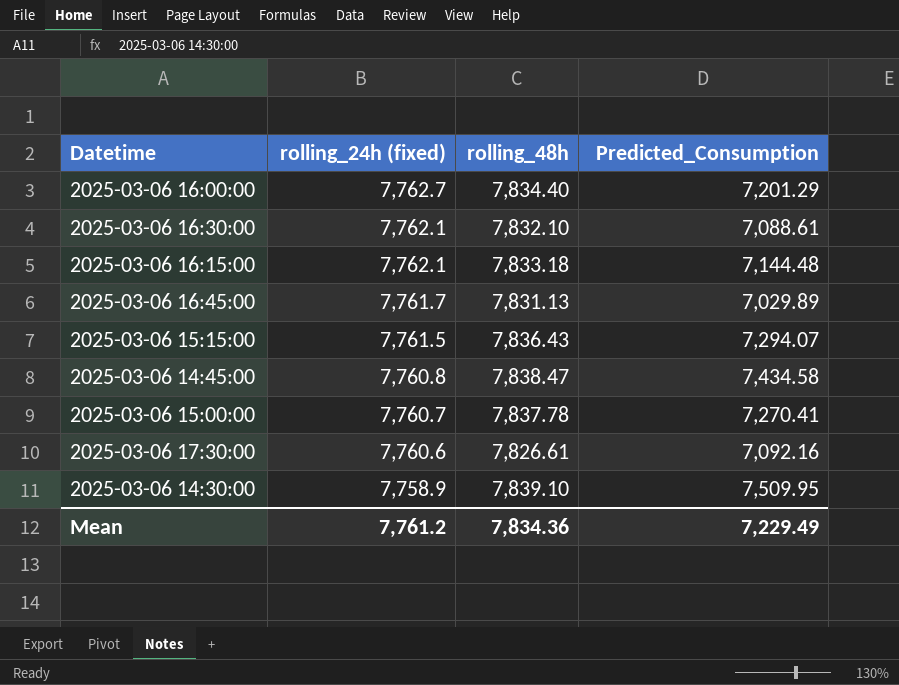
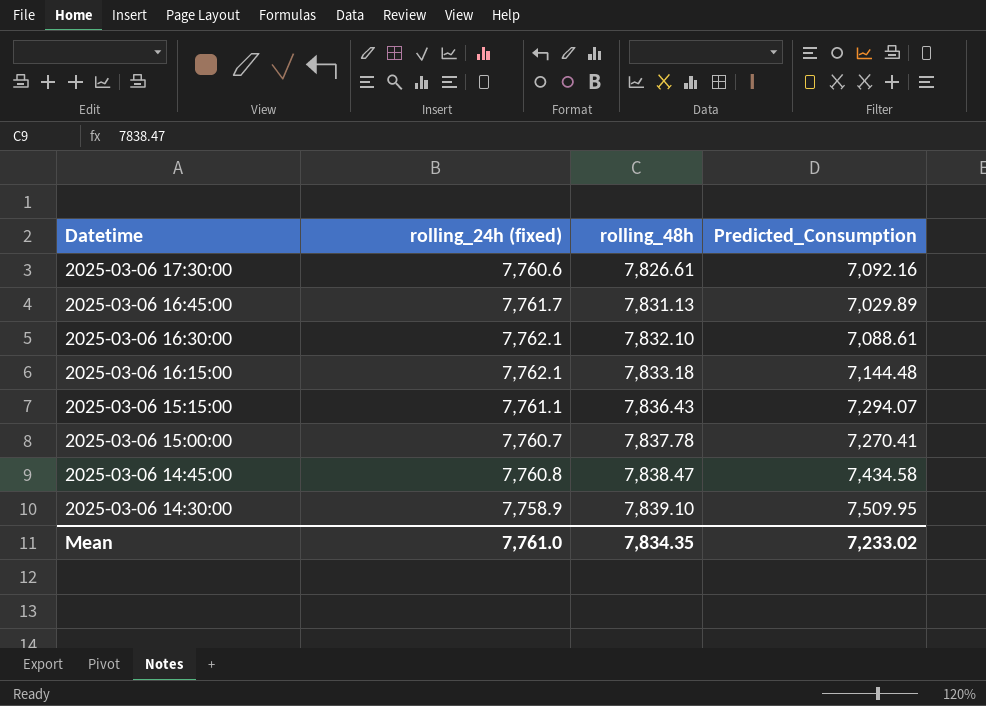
row order: rolling_24h (fixed) descending -> Datetime descending
row 2025-03-06 16:00:00: 7,762.7 | 7,834.40 | 7,201.29 -> none
2025-03-06 15:15:00 | rolling_24h (fixed): 7,761.5 -> 7,761.1
Mean | rolling_24h (fixed): 7,761.2 -> 7,761.0
Mean | rolling_48h: 7,834.36 -> 7,834.35
Mean | Predicted_Consumption: 7,229.49 -> 7,233.02

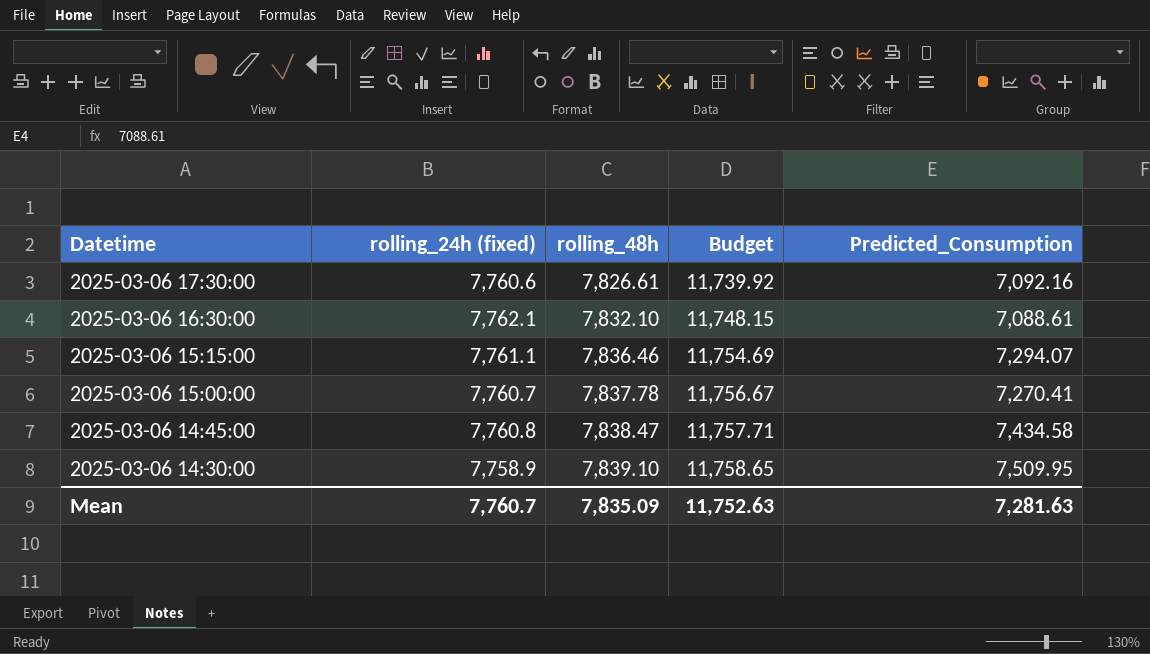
column Budget | formula: none -> [rolling_48h] * 1.5
row 2025-03-06 16:45:00: 7,761.7 | 7,831.13 | 7,029.89 -> none
row 2025-03-06 16:15:00: 7,762.1 | 7,833.18 | 7,144.48 -> none
2025-03-06 15:15:00 | rolling_48h: 7,836.43 -> 7,836.46
Mean | rolling_24h (fixed): 7,761.0 -> 7,760.7
Mean | rolling_48h: 7,834.35 -> 7,835.09
Mean | Predicted_Consumption: 7,233.02 -> 7,281.63

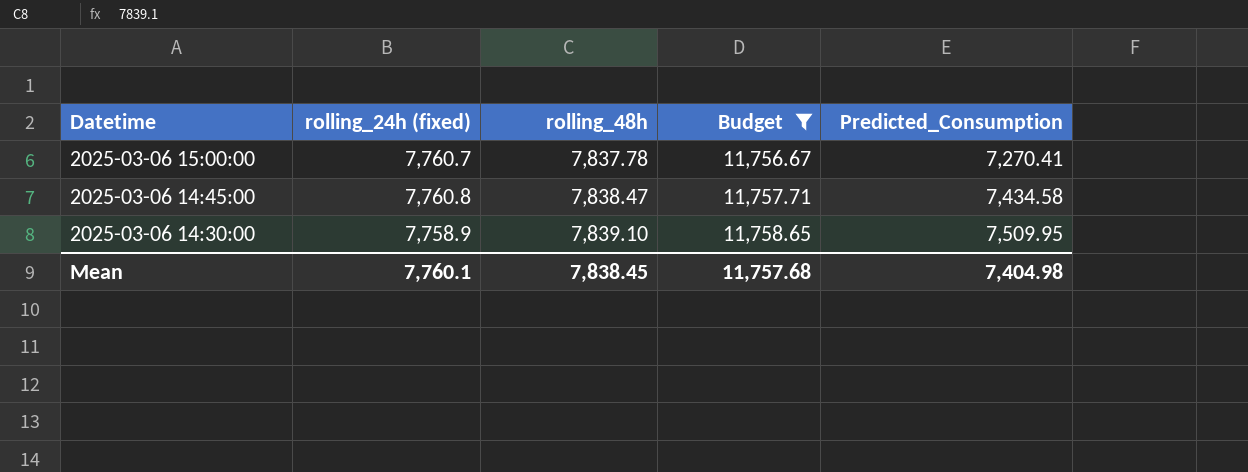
filter: none -> Budget >= 11,756.67
Mean | rolling_24h (fixed): 7,760.7 -> 7,760.1
Mean | rolling_48h: 7,835.09 -> 7,838.45
Mean | Budget: 11,752.63 -> 11,757.68
Mean | Predicted_Consumption: 7,281.63 -> 7,404.98

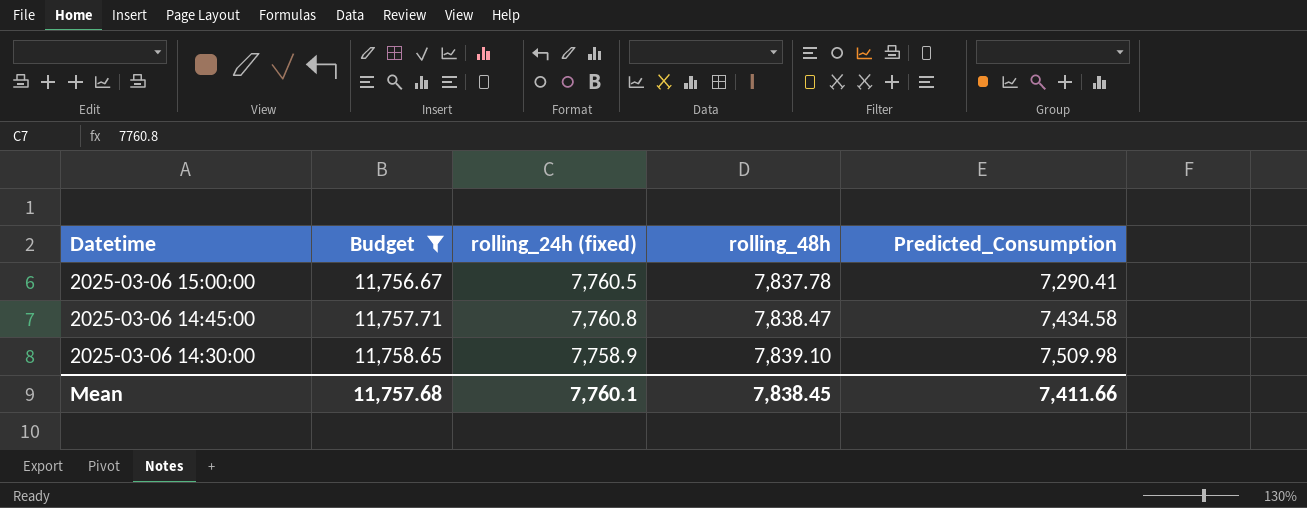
column Budget | position: 4 -> 2
2025-03-06 15:00:00 | rolling_24h (fixed): 7,760.7 -> 7,760.5
2025-03-06 15:00:00 | Predicted_Consumption: 7,270.41 -> 7,290.41
2025-03-06 14:30:00 | Predicted_Consumption: 7,509.95 -> 7,509.98
Mean | Predicted_Consumption: 7,404.98 -> 7,411.66

